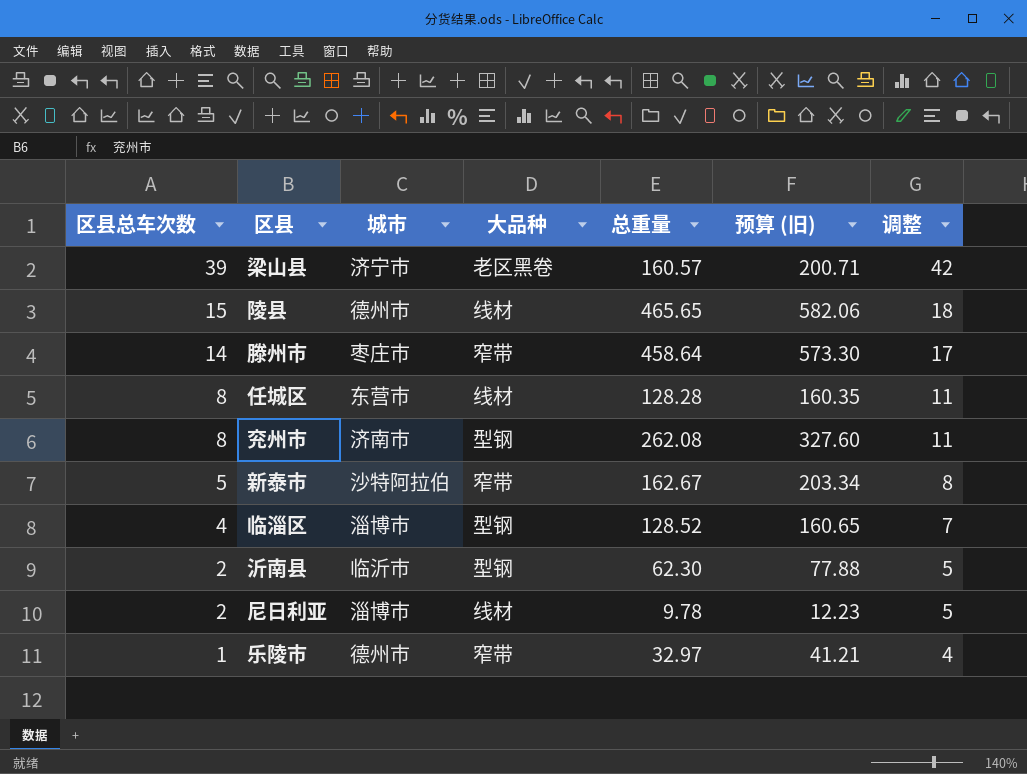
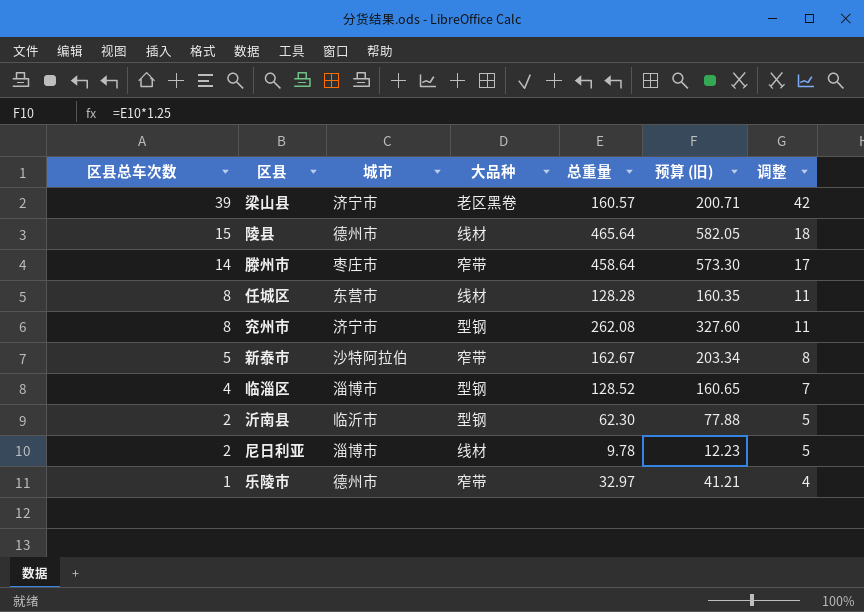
陵县 | 总重量: 465.65 -> 465.64
陵县 | 预算 (旧): 582.06 -> 582.05
兖州市 | 城市: 济南市 -> 济宁市

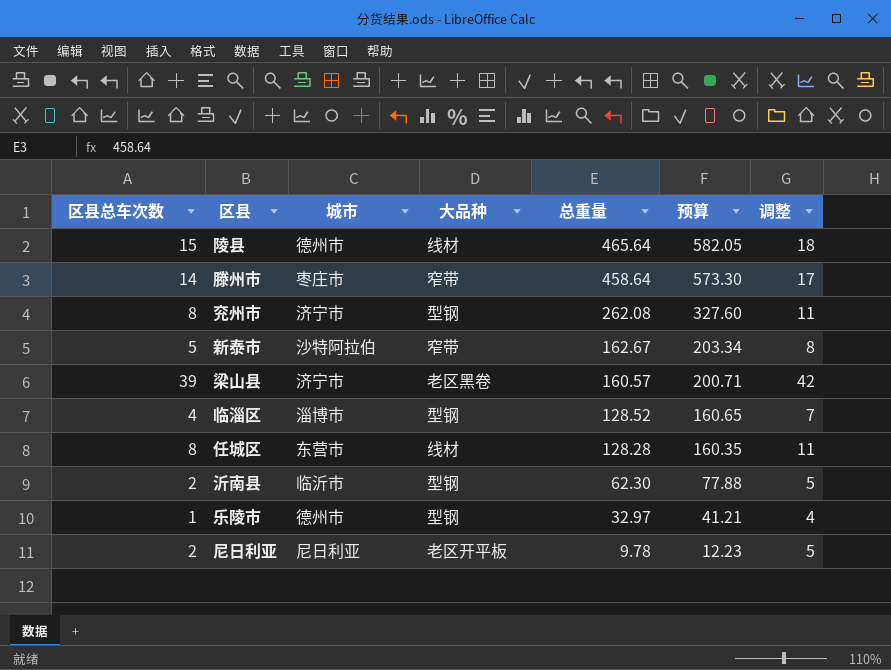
row order: 区县总车次数 descending -> 总重量 descending
column name: 预算 (旧) -> 预算
乐陵市 | 大品种: 窄带 -> 型钢
尼日利亚 | 城市: 淄博市 -> 尼日利亚
尼日利亚 | 大品种: 线材 -> 老区开平板

